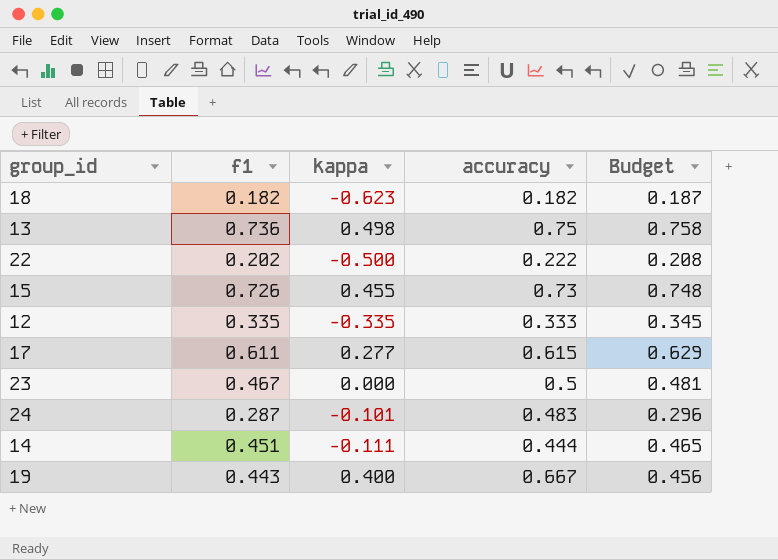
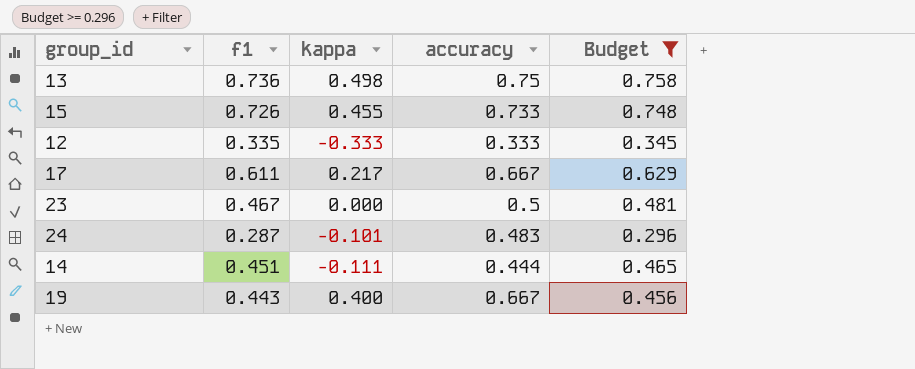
filter: none -> Budget >= 0.296
15 | accuracy: 0.73 -> 0.733
12 | kappa: -0.335 -> -0.333
17 | kappa: 0.277 -> 0.217
17 | accuracy: 0.615 -> 0.667

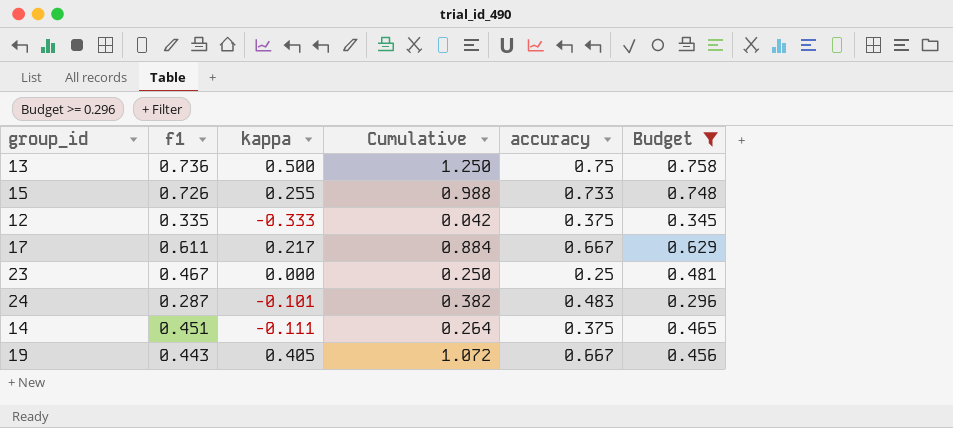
column Cumulative | formula: none -> [kappa] + [accuracy]
13 | kappa: 0.498 -> 0.500
15 | kappa: 0.455 -> 0.255
12 | accuracy: 0.333 -> 0.375
23 | accuracy: 0.5 -> 0.25
14 | accuracy: 0.444 -> 0.375
19 | kappa: 0.400 -> 0.405

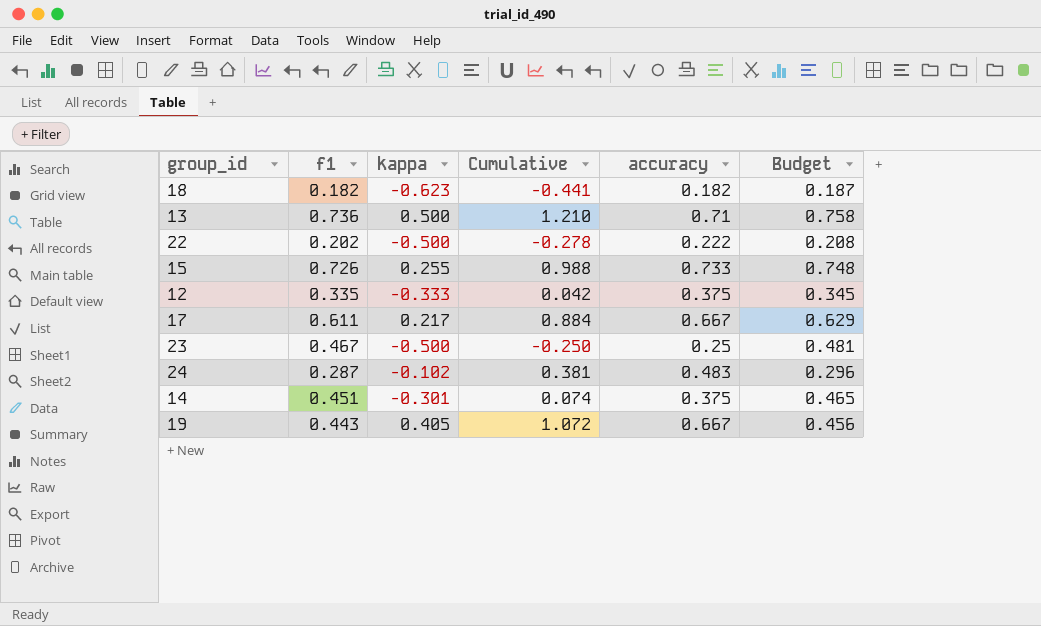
filter: Budget >= 0.296 -> none
13 | Cumulative: 1.250 -> 1.210
13 | accuracy: 0.75 -> 0.71
23 | kappa: 0.000 -> -0.500
23 | Cumulative: 0.250 -> -0.250
24 | kappa: -0.101 -> -0.102
24 | Cumulative: 0.382 -> 0.381
14 | kappa: -0.111 -> -0.301
14 | Cumulative: 0.264 -> 0.074

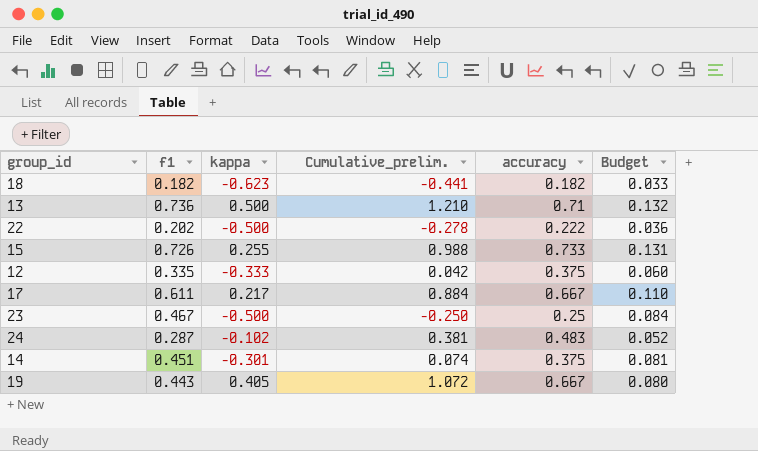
column name: Cumulative -> Cumulative_prelim.
column Budget | formula: [f1] * 1.03 -> [f1] * 0.18

